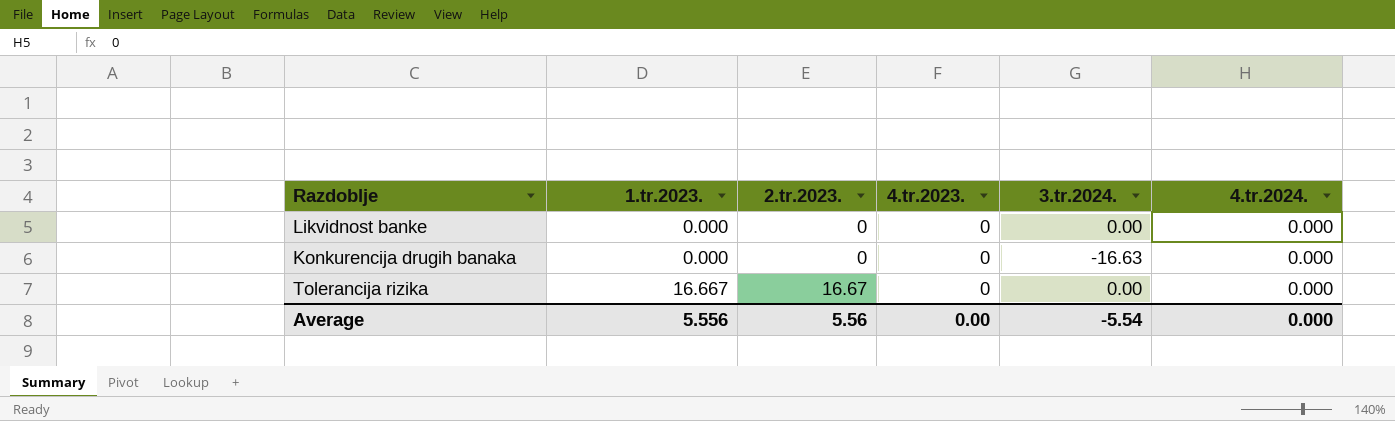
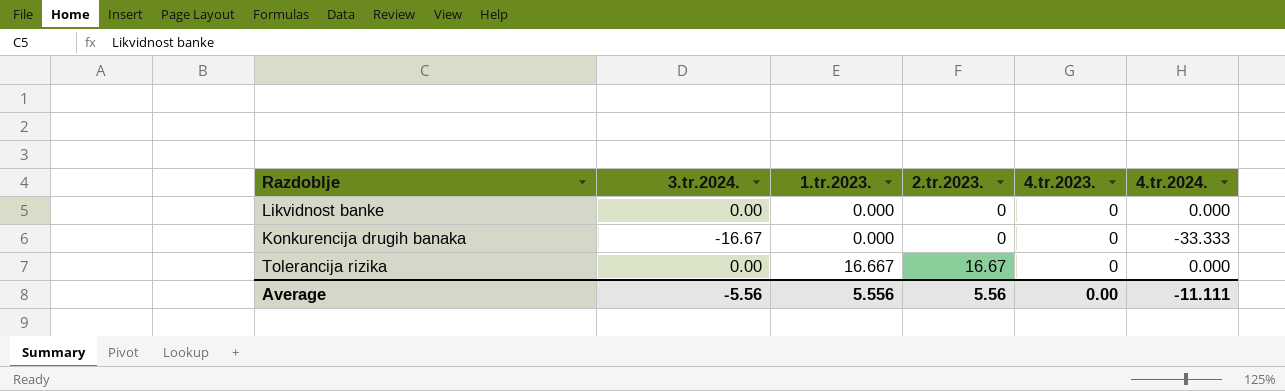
column 3.tr.2024. | position: 5 -> 2
Konkurencija drugih banaka | 3.tr.2024.: -16.63 -> -16.67
Konkurencija drugih banaka | 4.tr.2024.: 0.000 -> -33.333
Average | 3.tr.2024.: -5.54 -> -5.56
Average | 4.tr.2024.: 0.000 -> -11.111

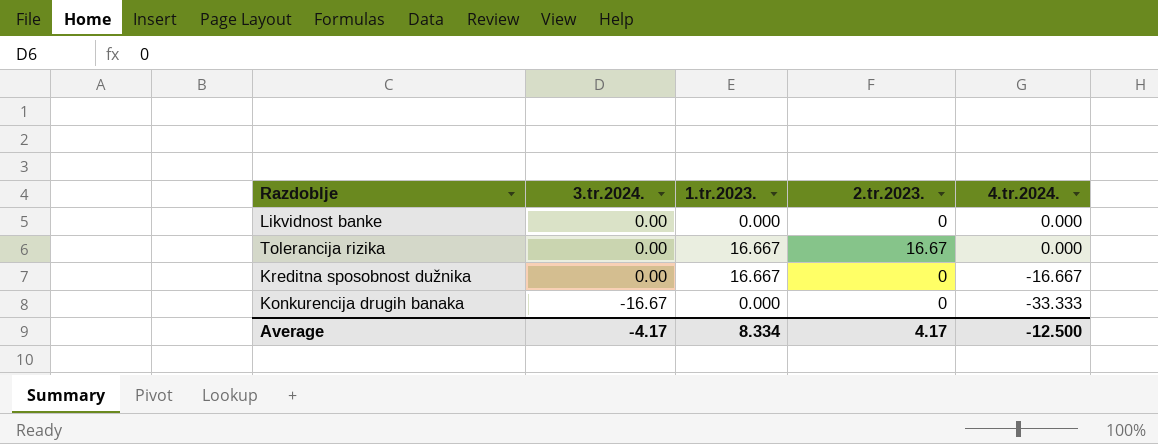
row order: 1.tr.2023. ascending -> 3.tr.2024. descending
column 4.tr.2023. | position: 5 -> none
row Kreditna sposobnost dužnika: none -> 0.00 | 16.667 | 0 | -16.667
Average | 3.tr.2024.: -5.56 -> -4.17
Average | 1.tr.2023.: 5.556 -> 8.334
Average | 2.tr.2023.: 5.56 -> 4.17
Average | 4.tr.2024.: -11.111 -> -12.500

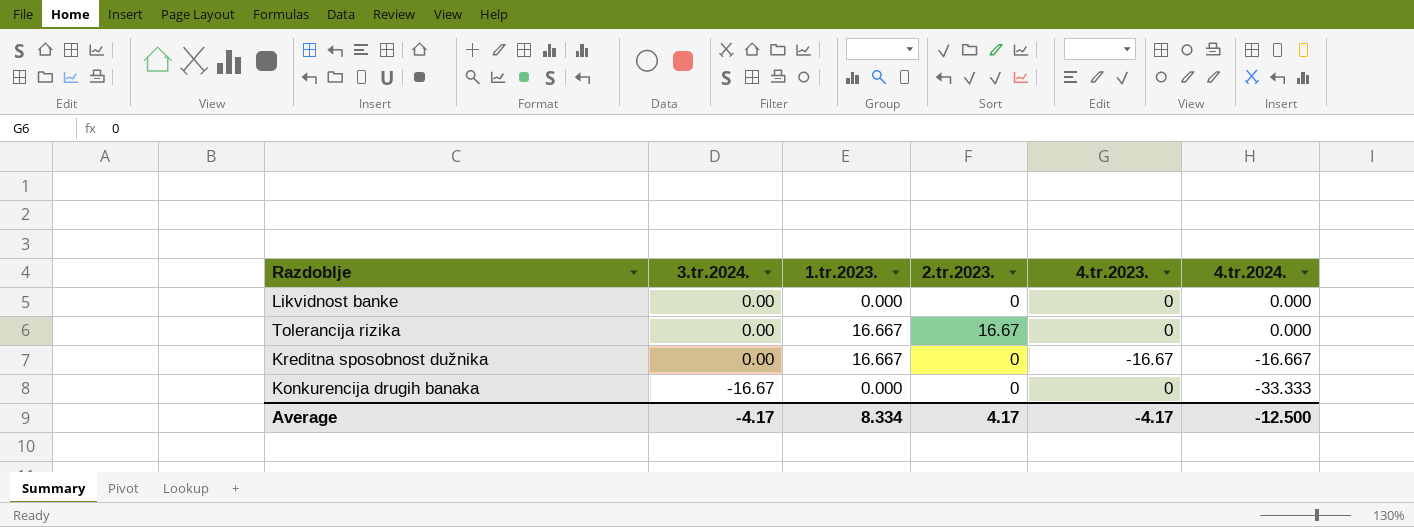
column 4.tr.2023. | position: none -> 5

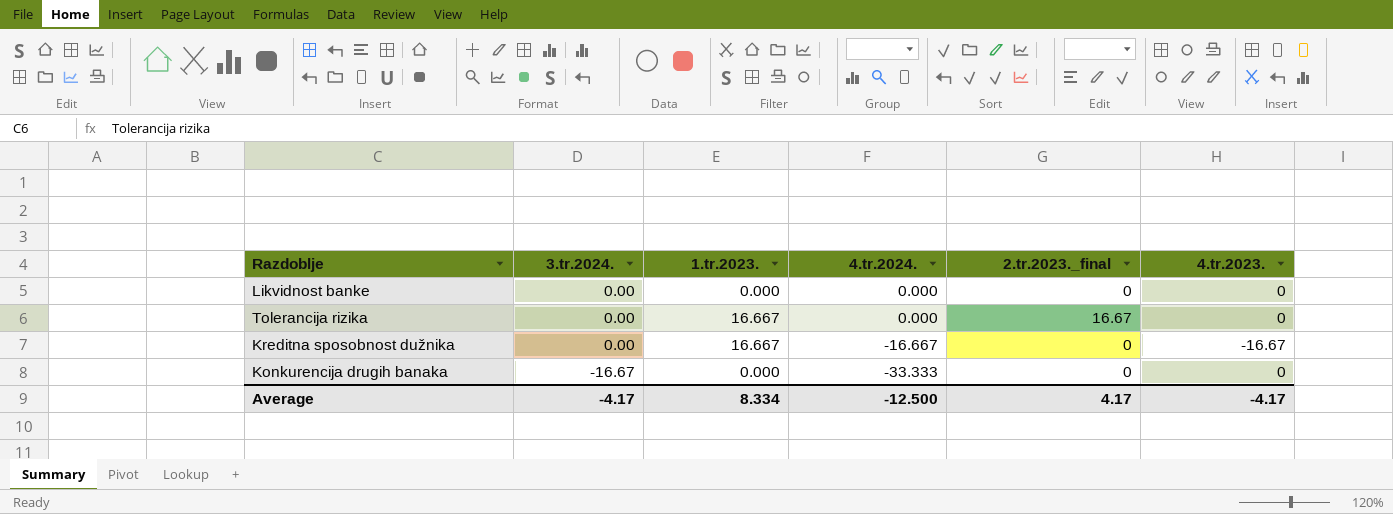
column 4.tr.2024. | position: 6 -> 4
column name: 2.tr.2023. -> 2.tr.2023._final

